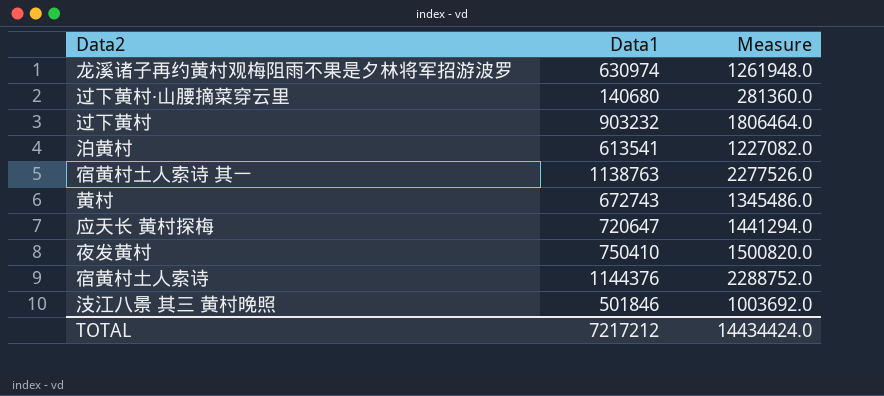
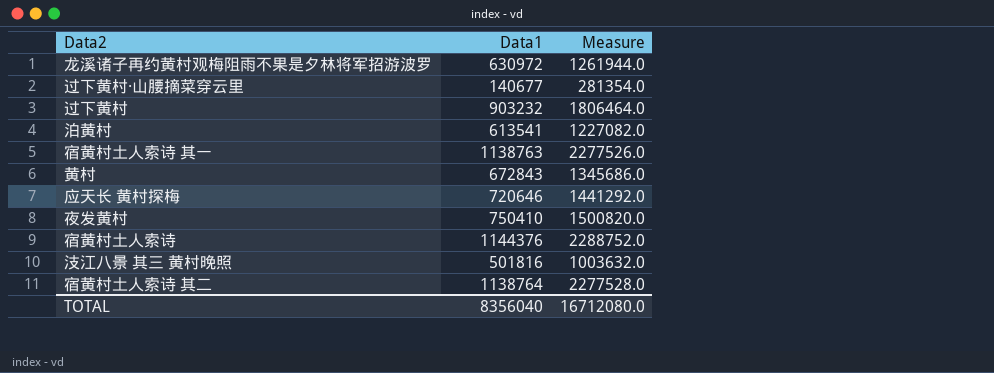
龙溪诸子再约黄村观梅阻雨不果是夕林将军招游波罗 | Data1: 630974 -> 630972
龙溪诸子再约黄村观梅阻雨不果是夕林将军招游波罗 | Measure: 1261948.0 -> 1261944.0
过下黄村·山腰摘菜穿云里 | Data1: 140680 -> 140677
过下黄村·山腰摘菜穿云里 | Measure: 281360.0 -> 281354.0
黄村 | Data1: 672743 -> 672843
黄村 | Measure: 1345486.0 -> 1345686.0
应天长 黄村探梅 | Data1: 720647 -> 720646
应天长 黄村探梅 | Measure: 1441294.0 -> 1441292.0
汥江八景 其三 黄村晚照 | Data1: 501846 -> 501816
汥江八景 其三 黄村晚照 | Measure: 1003692.0 -> 1003632.0
row 宿黄村土人索诗 其二: none -> 1138764 | 2277528.0
TOTAL | Data1: 7217212 -> 8356040
TOTAL | Measure: 14434424.0 -> 16712080.0

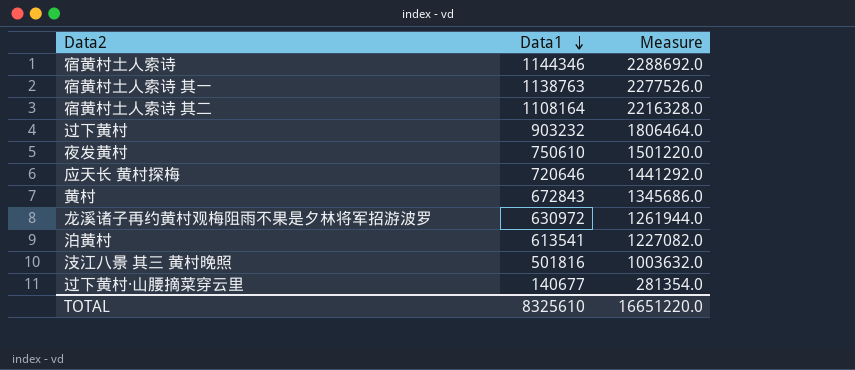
row order: none -> Data1 descending
宿黄村土人索诗 | Data1: 1144376 -> 1144346
宿黄村土人索诗 | Measure: 2288752.0 -> 2288692.0
宿黄村土人索诗 其二 | Data1: 1138764 -> 1108164
宿黄村土人索诗 其二 | Measure: 2277528.0 -> 2216328.0
夜发黄村 | Data1: 750410 -> 750610
夜发黄村 | Measure: 1500820.0 -> 1501220.0
TOTAL | Data1: 8356040 -> 8325610
TOTAL | Measure: 16712080.0 -> 16651220.0

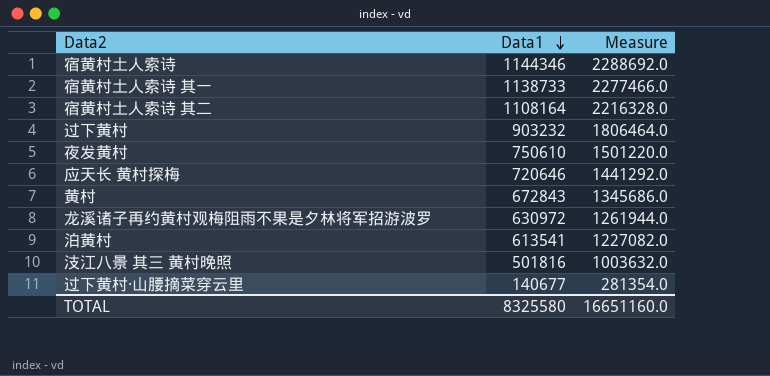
宿黄村土人索诗 其一 | Data1: 1138763 -> 1138733
宿黄村土人索诗 其一 | Measure: 2277526.0 -> 2277466.0
TOTAL | Data1: 8325610 -> 8325580
TOTAL | Measure: 16651220.0 -> 16651160.0

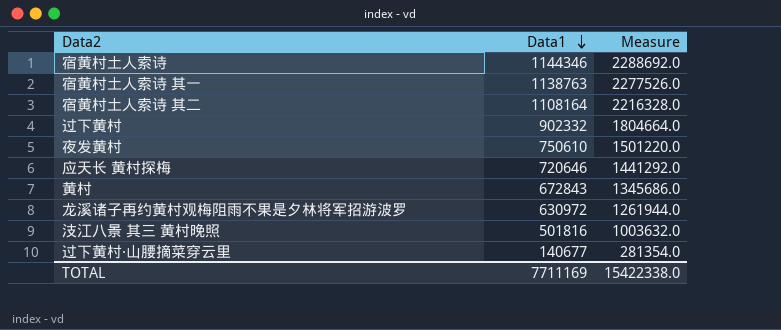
row 泊黄村: 613541 | 1227082.0 -> none
宿黄村土人索诗 其一 | Data1: 1138733 -> 1138763
宿黄村土人索诗 其一 | Measure: 2277466.0 -> 2277526.0
过下黄村 | Data1: 903232 -> 902332
过下黄村 | Measure: 1806464.0 -> 1804664.0
TOTAL | Data1: 8325580 -> 7711169
TOTAL | Measure: 16651160.0 -> 15422338.0

